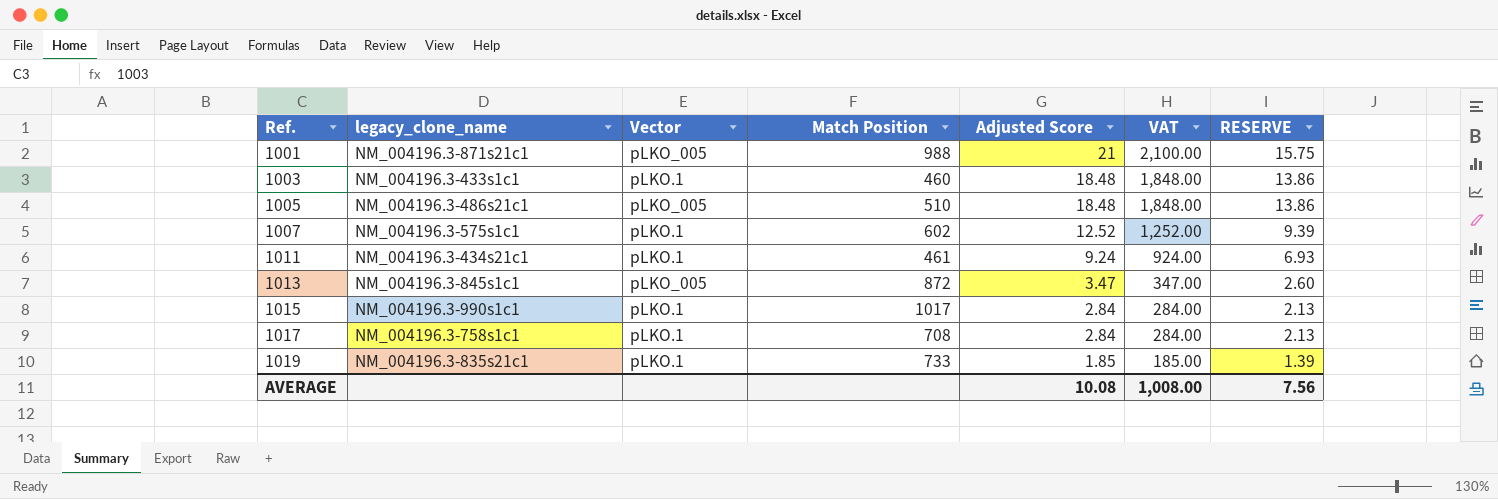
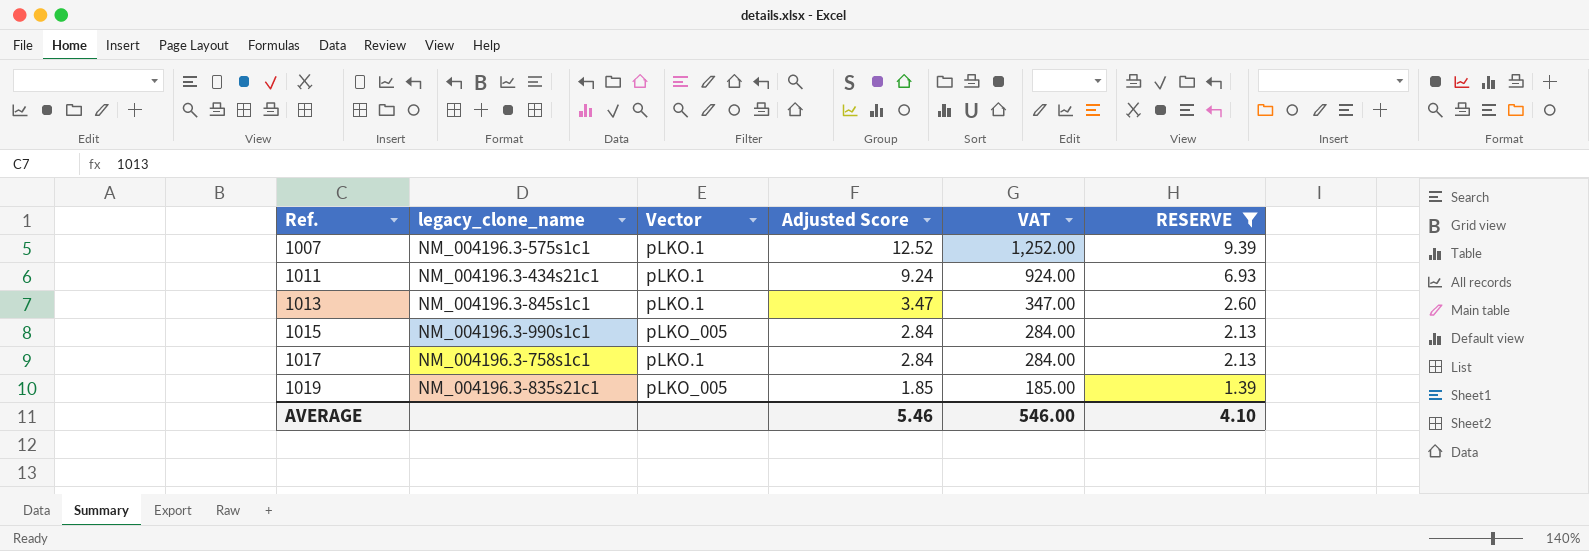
filter: none -> RESERVE <= 9.39
column Match Position | position: 4 -> none
1013 | Vector: pLKO_005 -> pLKO.1
1015 | Vector: pLKO.1 -> pLKO_005
1019 | Vector: pLKO.1 -> pLKO_005
AVERAGE | Adjusted Score: 10.08 -> 5.46
AVERAGE | VAT: 1,008.00 -> 546.00
AVERAGE | RESERVE: 7.56 -> 4.10

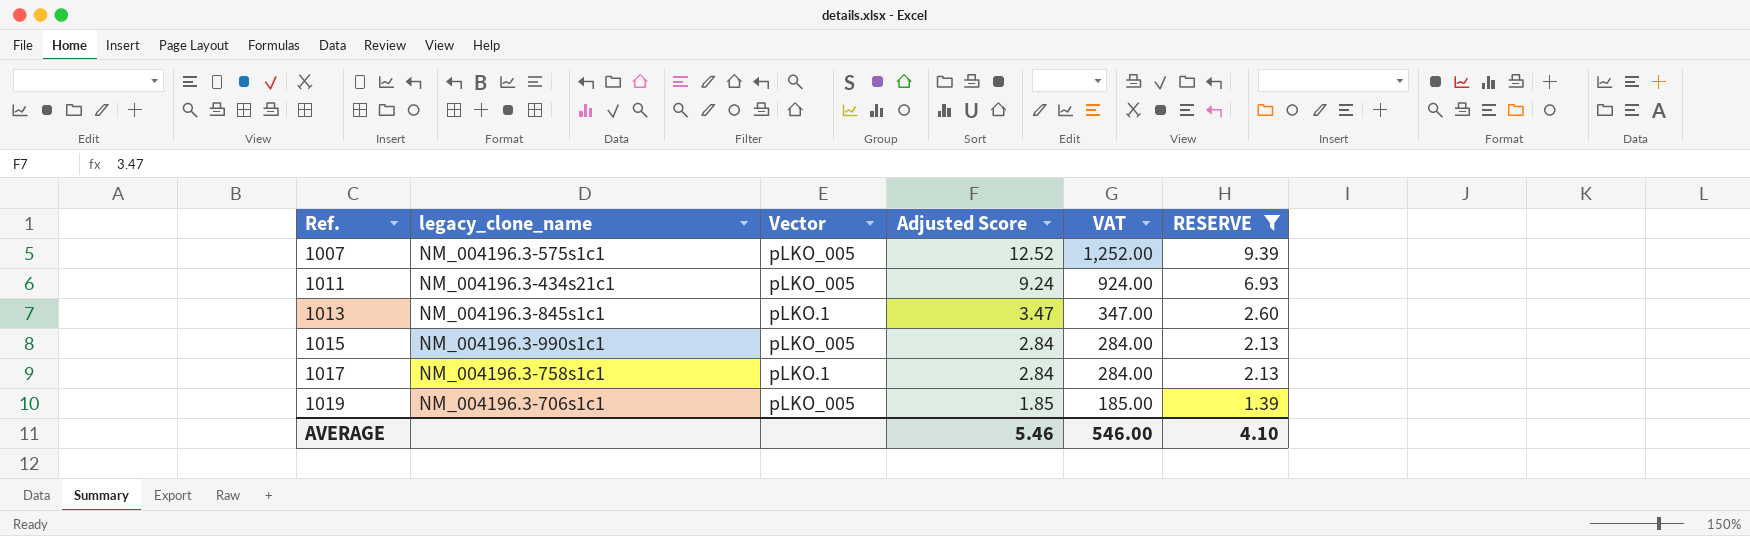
1007 | Vector: pLKO.1 -> pLKO_005
1011 | Vector: pLKO.1 -> pLKO_005
1019 | legacy_clone_name: NM_004196.3-835s21c1 -> NM_004196.3-706s1c1

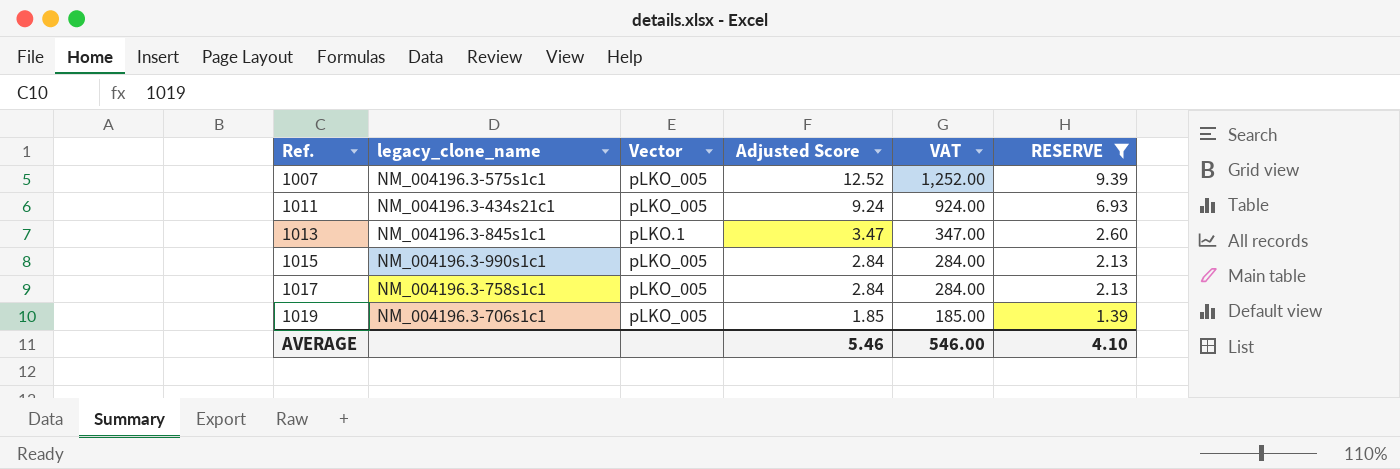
1017 | Vector: pLKO.1 -> pLKO_005

